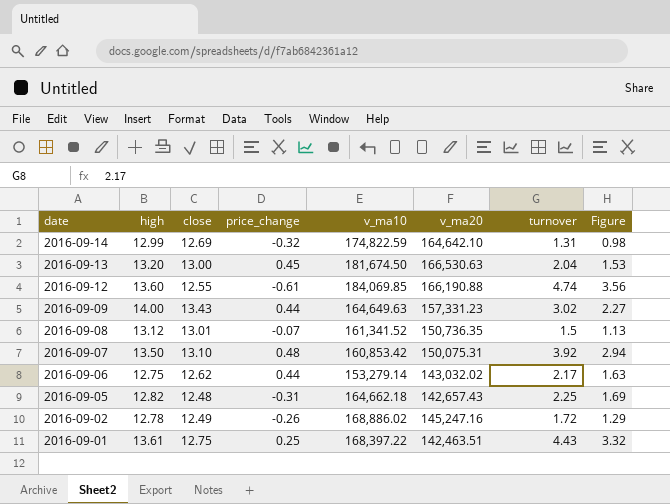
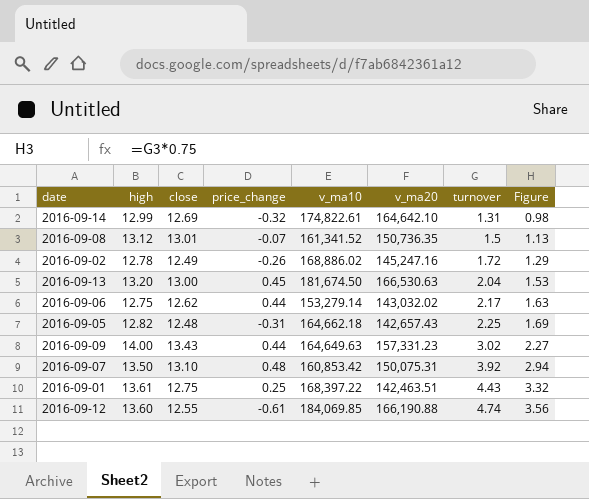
row order: date descending -> turnover ascending
2016-09-14 | v_ma10: 174,822.59 -> 174,822.61

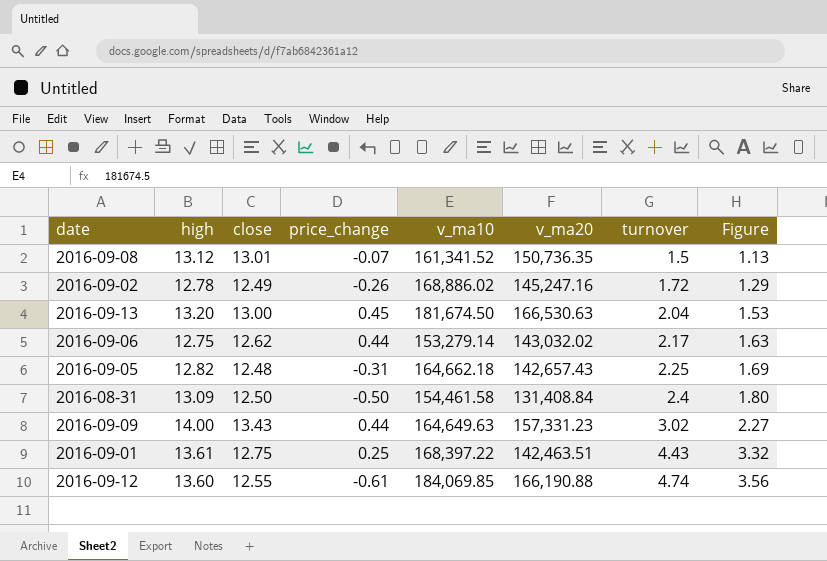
row 2016-09-14: 12.99 | 12.69 | -0.32 | 174,822.61 | 164,642.10 | 1.31 | 0.98 -> none
row 2016-09-07: 13.50 | 13.10 | 0.48 | 160,853.42 | 150,075.31 | 3.92 | 2.94 -> none
row 2016-08-31: none -> 13.09 | 12.50 | -0.50 | 154,461.58 | 131,408.84 | 2.4 | 1.80

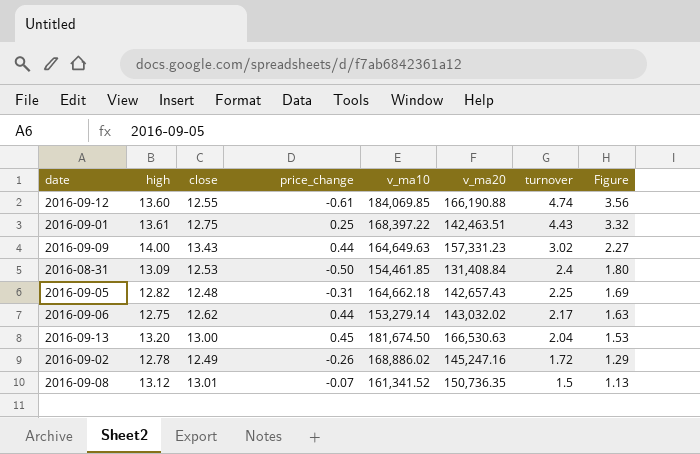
row order: turnover ascending -> turnover descending
2016-08-31 | close: 12.50 -> 12.53
2016-08-31 | v_ma10: 154,461.58 -> 154,461.85

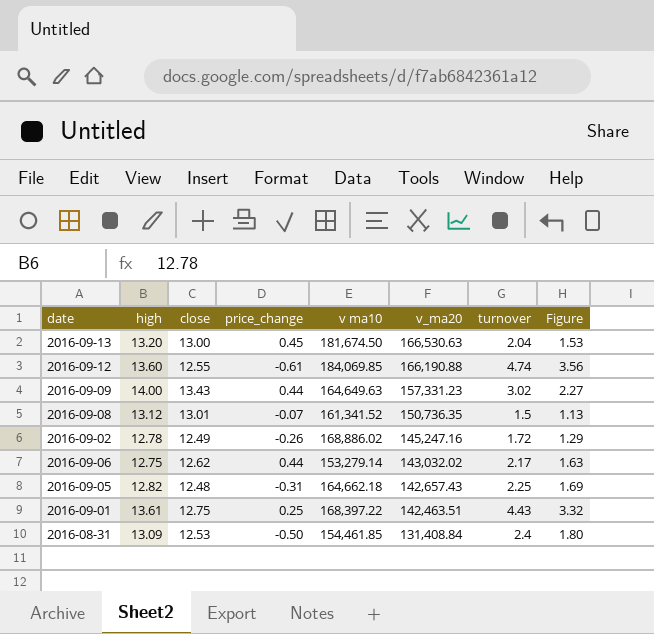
row order: turnover descending -> v_ma20 descending
column name: v_ma10 -> v ma10

